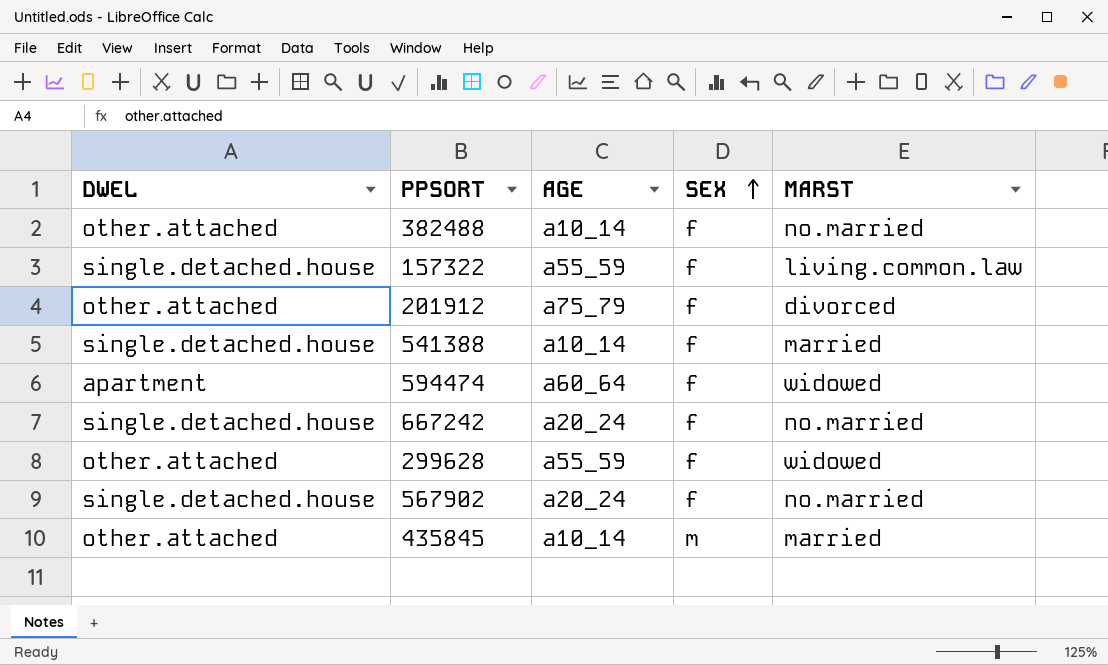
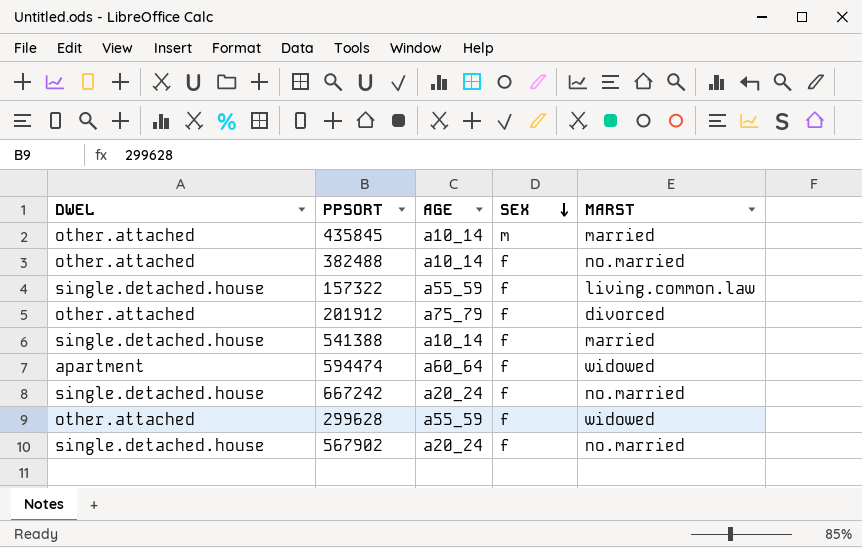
row order: SEX ascending -> SEX descending

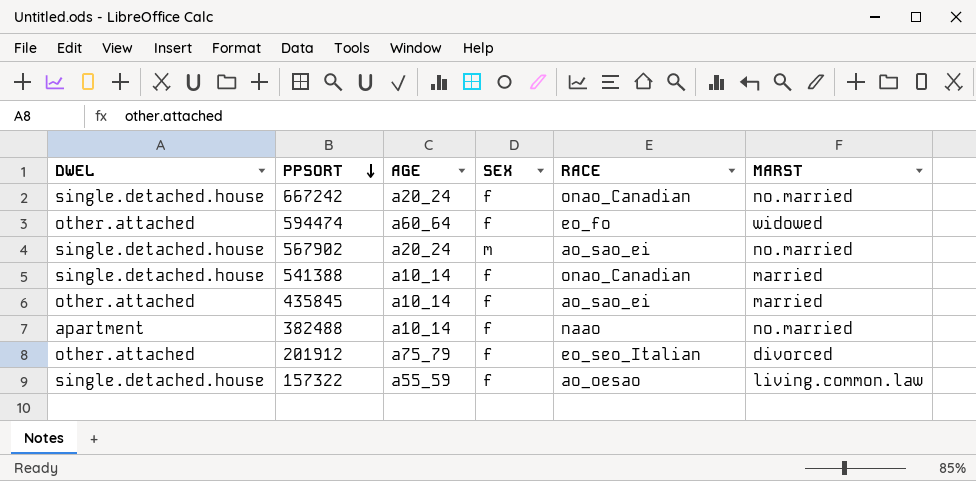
row order: SEX descending -> PPSORT descending
column RACE | position: none -> 5
row 299628: other.attached | a55_59 | f | widowed -> none
594474 | DWEL: apartment -> other.attached
567902 | SEX: f -> m
435845 | SEX: m -> f
382488 | DWEL: other.attached -> apartment

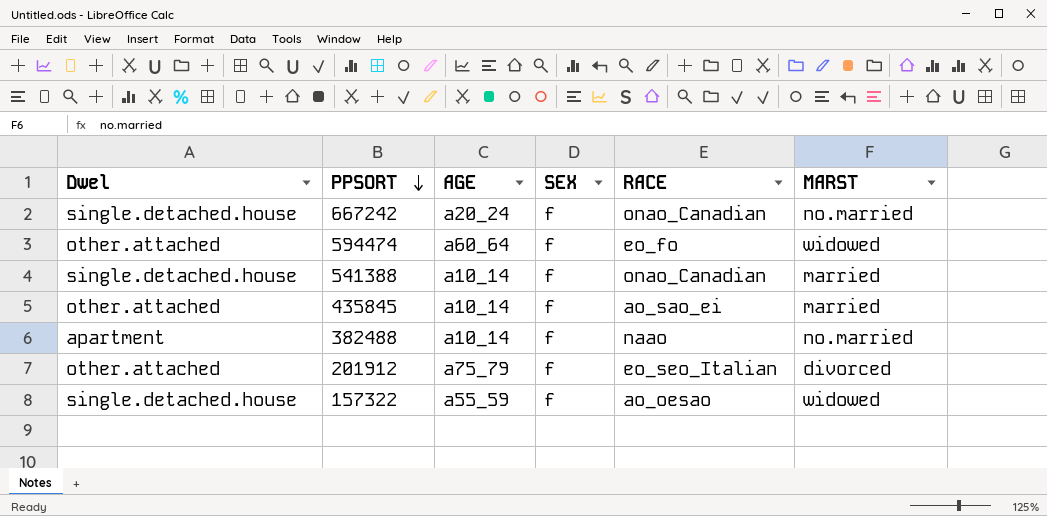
column name: DWEL -> Dwel
row 567902: single.detached.house | a20_24 | m | ao_sao_ei | no.married -> none
157322 | MARST: living.common.law -> widowed

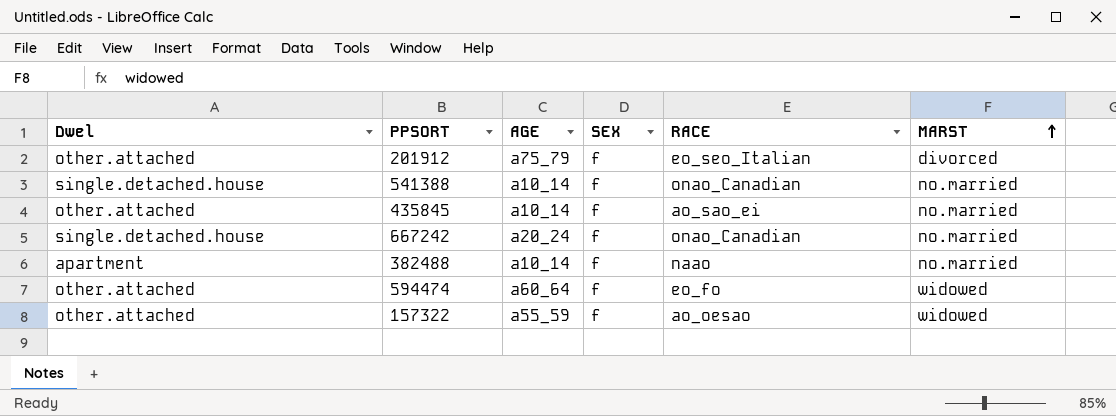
row order: PPSORT descending -> MARST ascending
541388 | MARST: married -> no.married
435845 | MARST: married -> no.married
157322 | Dwel: single.detached.house -> other.attached

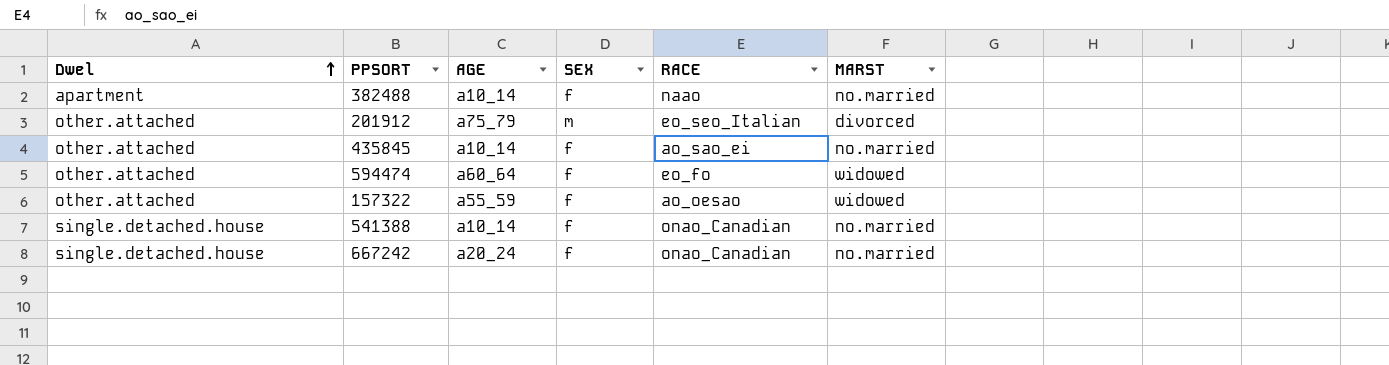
row order: MARST ascending -> Dwel ascending
201912 | SEX: f -> m

